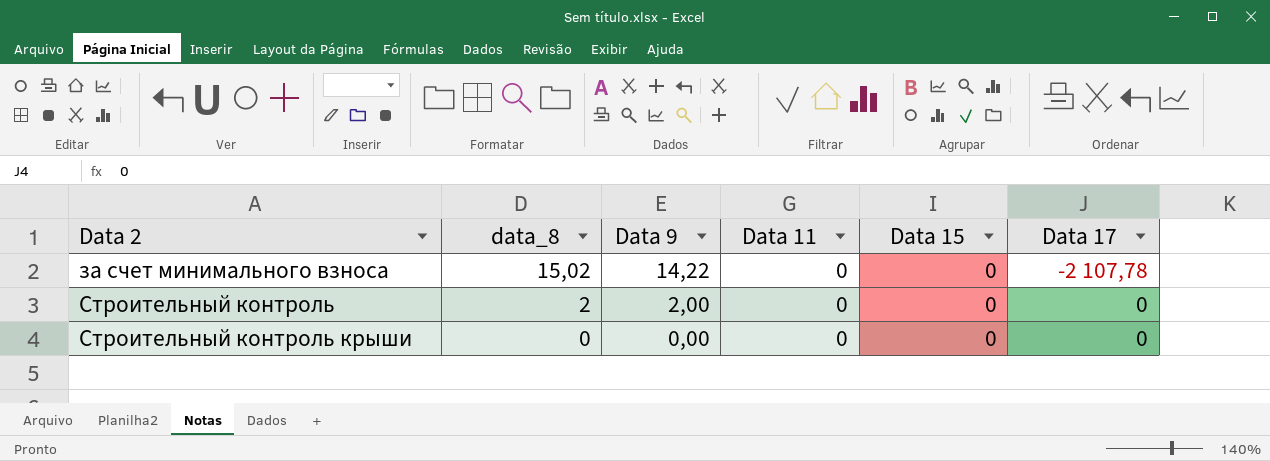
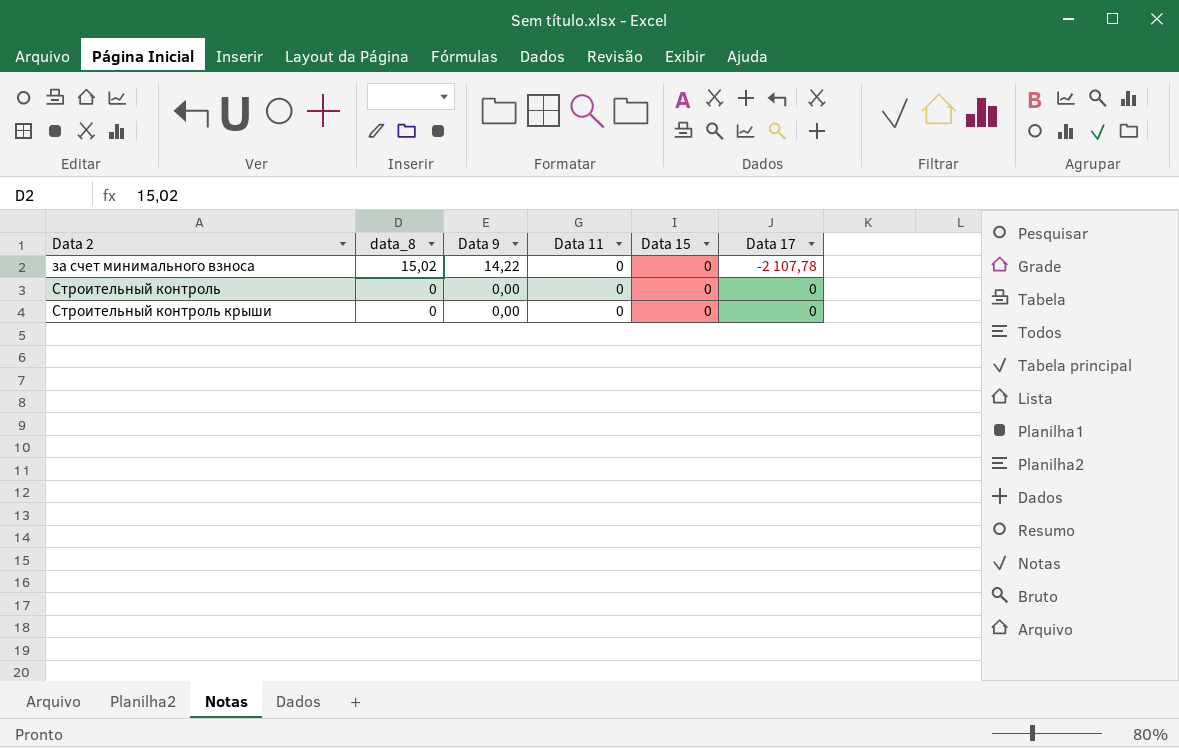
Строительный контроль | data_8: 2 -> 0
Строительный контроль | Data 9: 2,00 -> 0,00

